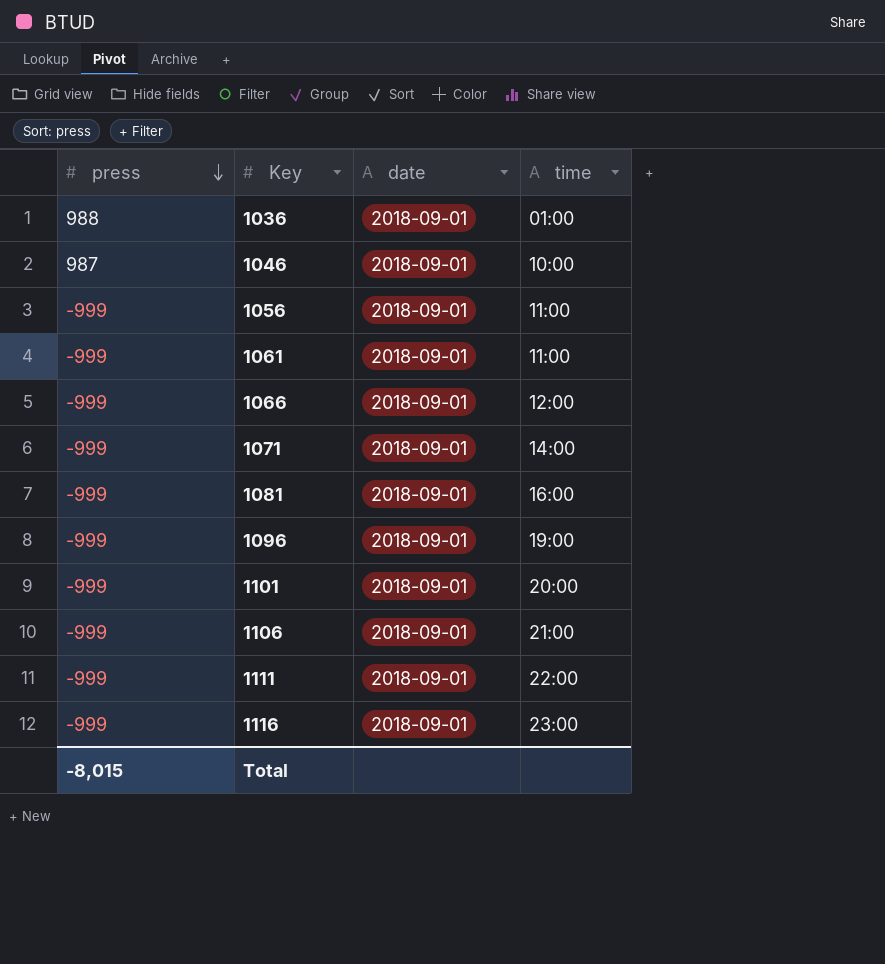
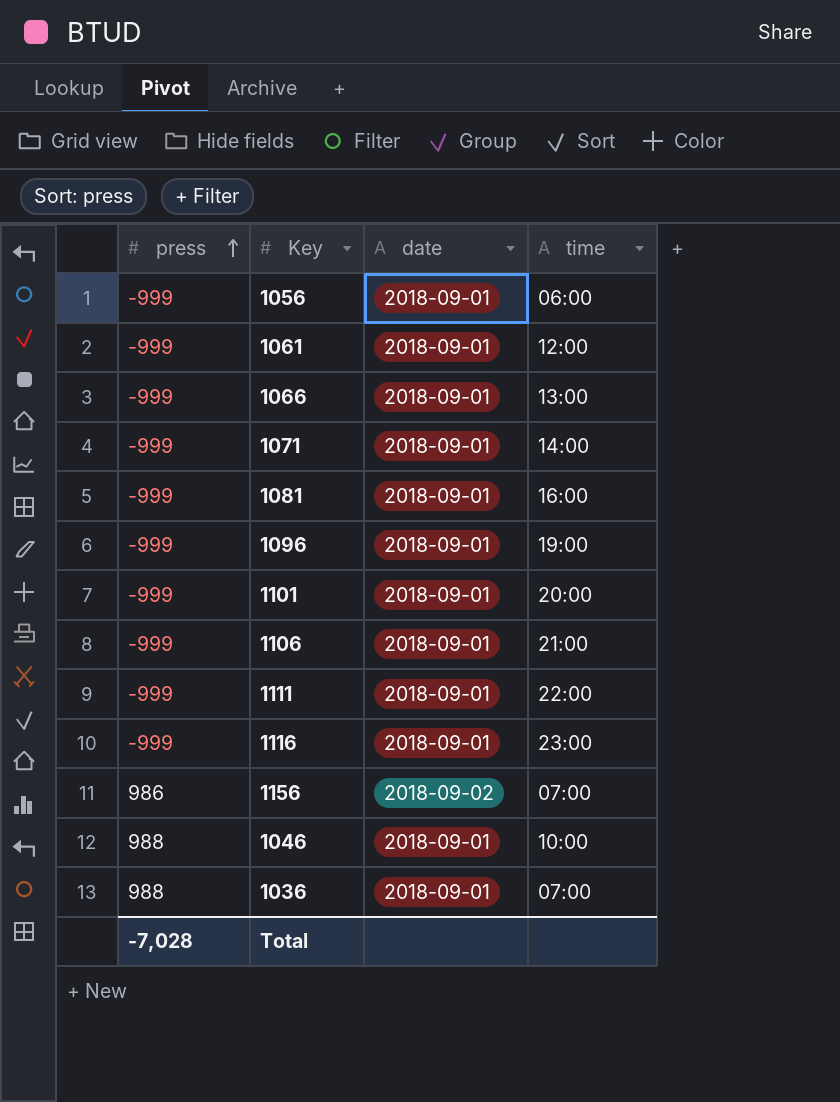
row order: press descending -> press ascending
1056 | time: 11:00 -> 06:00
1061 | time: 11:00 -> 12:00
1066 | time: 12:00 -> 13:00
row 1156: none -> 986 | 2018-09-02 | 07:00
1046 | press: 987 -> 988
1036 | time: 01:00 -> 07:00
Total | press: -8,015 -> -7,028

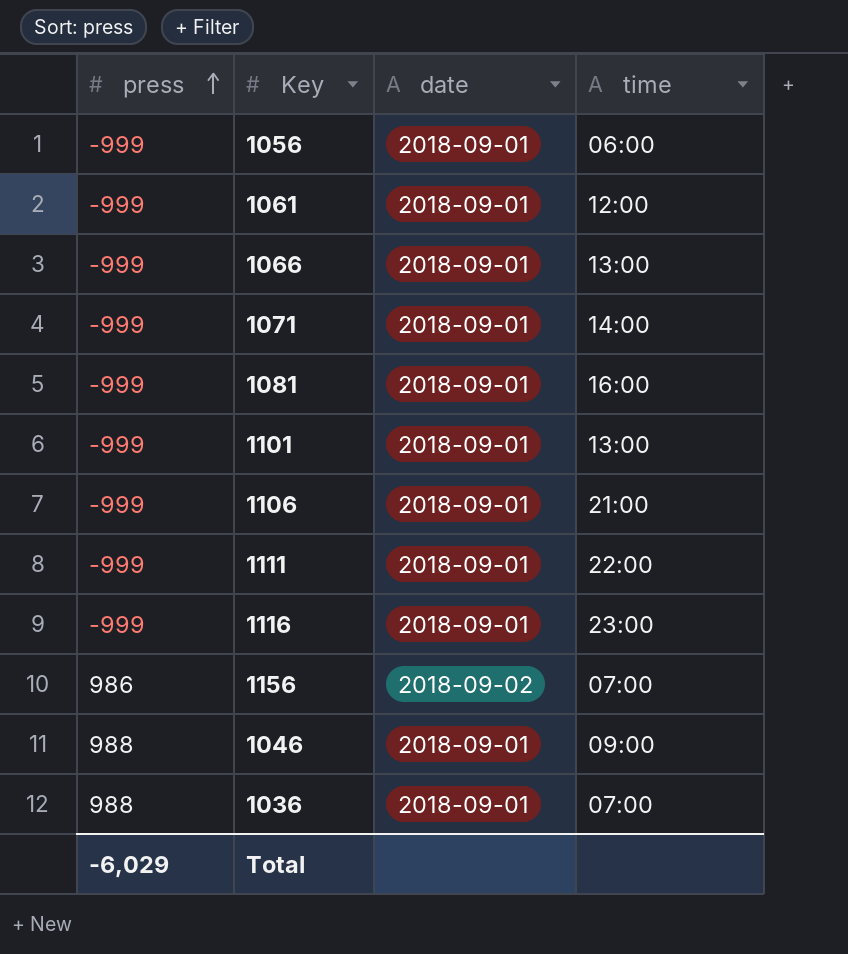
row 1096: -999 | 2018-09-01 | 19:00 -> none
1101 | time: 20:00 -> 13:00
1046 | time: 10:00 -> 09:00
Total | press: -7,028 -> -6,029

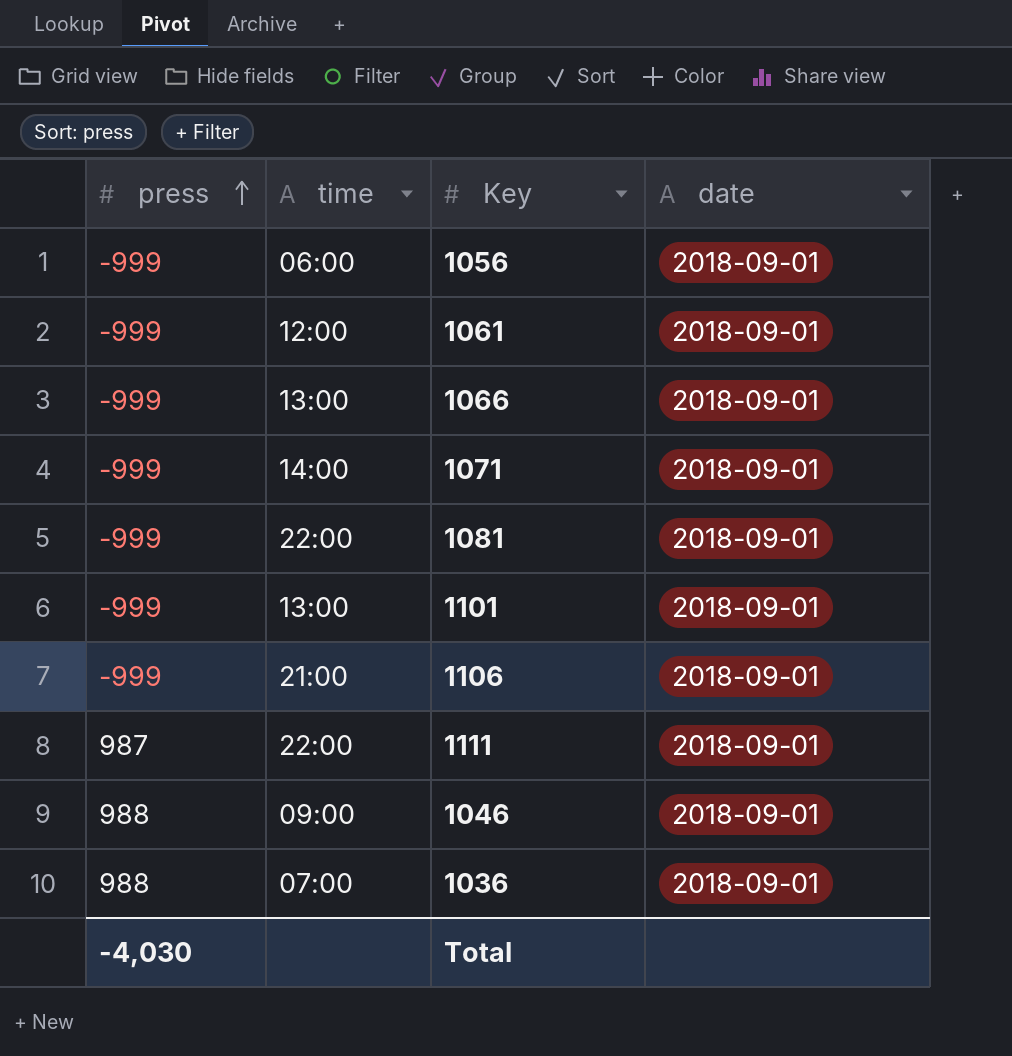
column time | position: 4 -> 2
row 1116: -999 | 2018-09-01 | 23:00 -> none
row 1156: 986 | 2018-09-02 | 07:00 -> none
1081 | time: 16:00 -> 22:00
1111 | press: -999 -> 987
Total | press: -6,029 -> -4,030

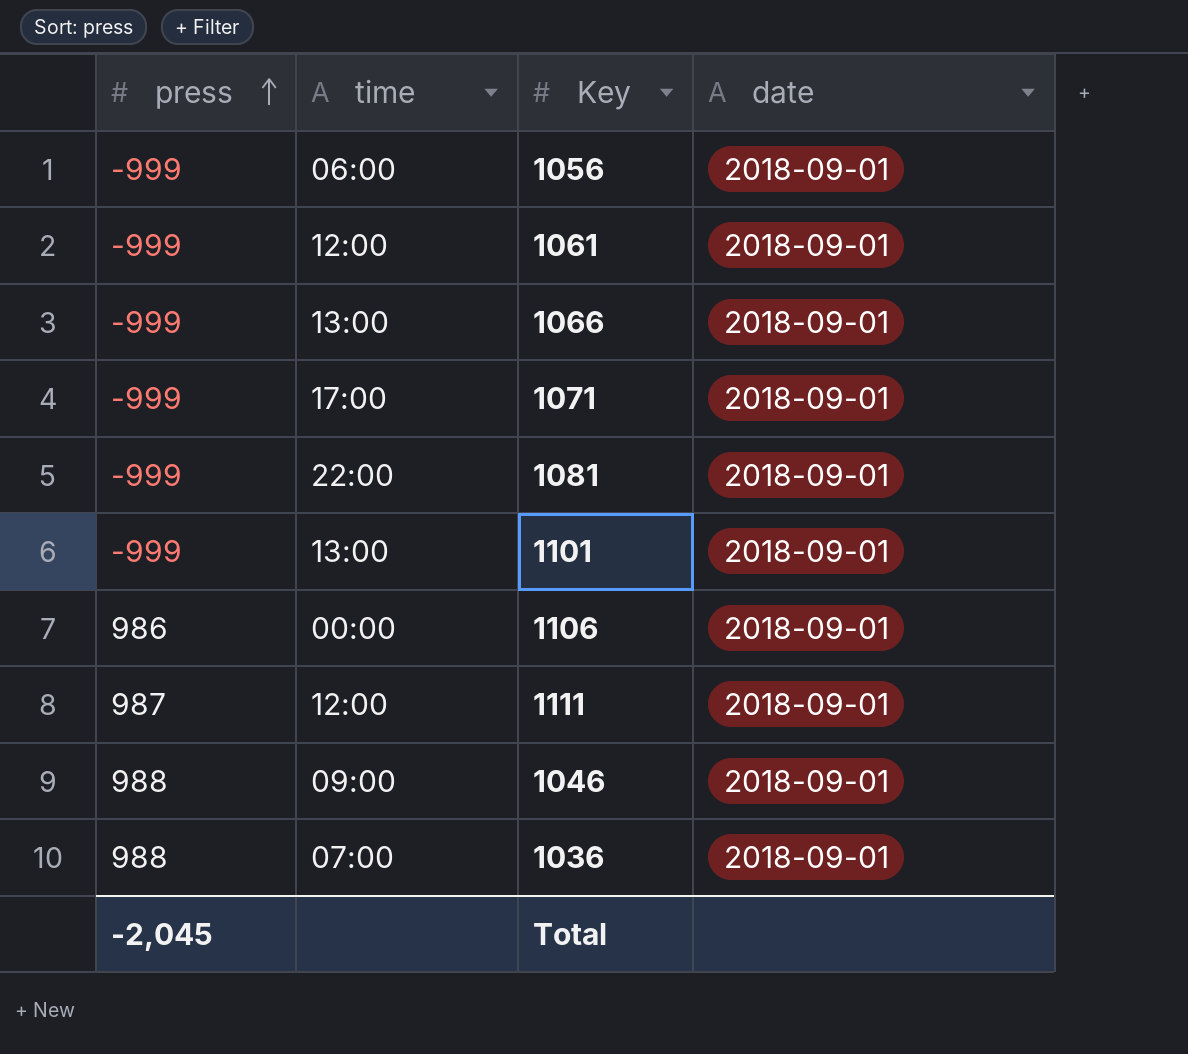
1071 | time: 14:00 -> 17:00
1106 | press: -999 -> 986
1106 | time: 21:00 -> 00:00
1111 | time: 22:00 -> 12:00
Total | press: -4,030 -> -2,045

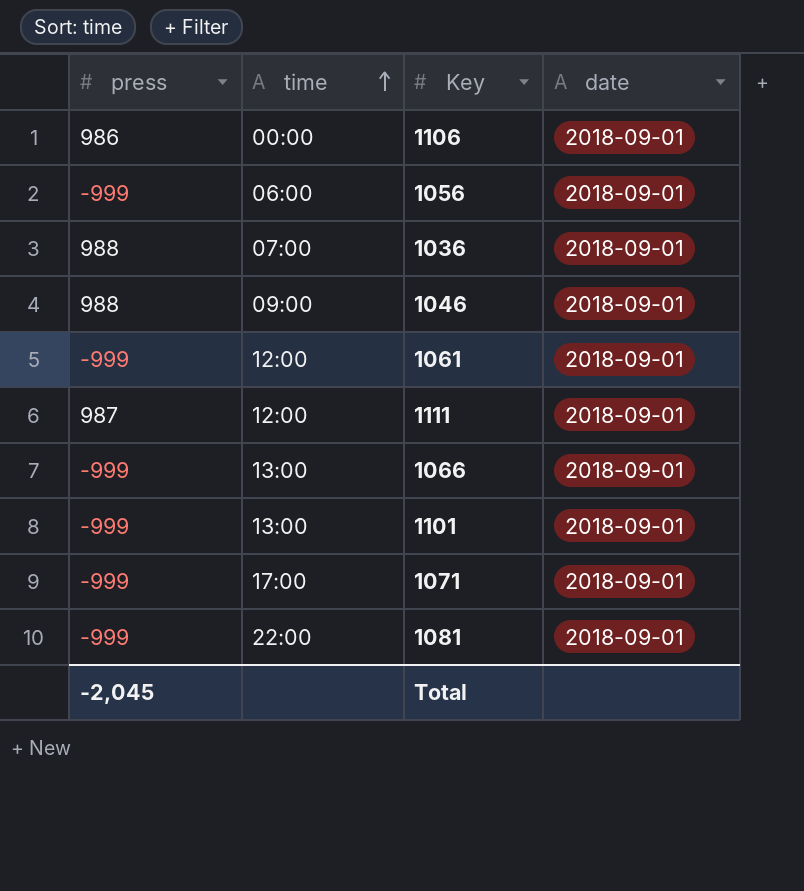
row order: press ascending -> time ascending

